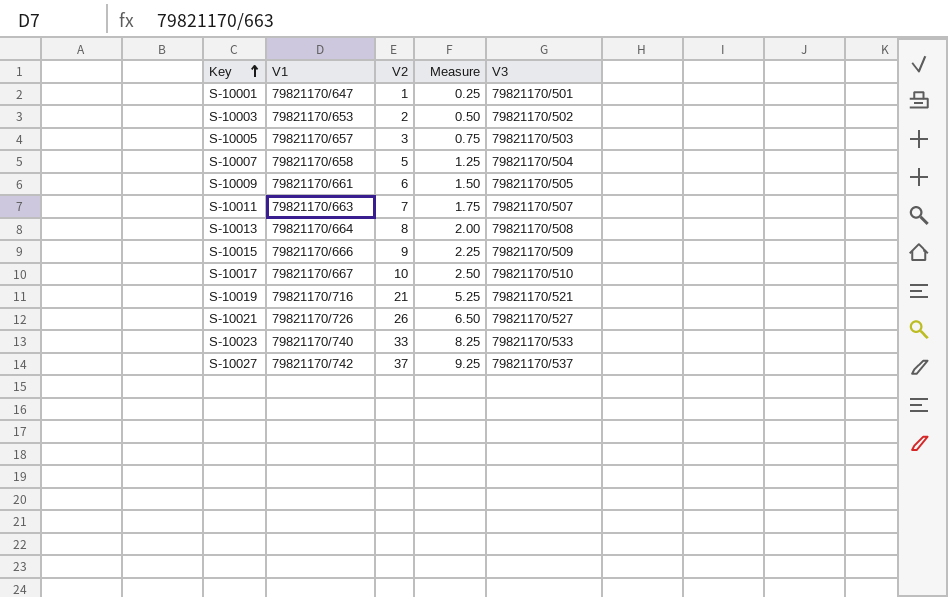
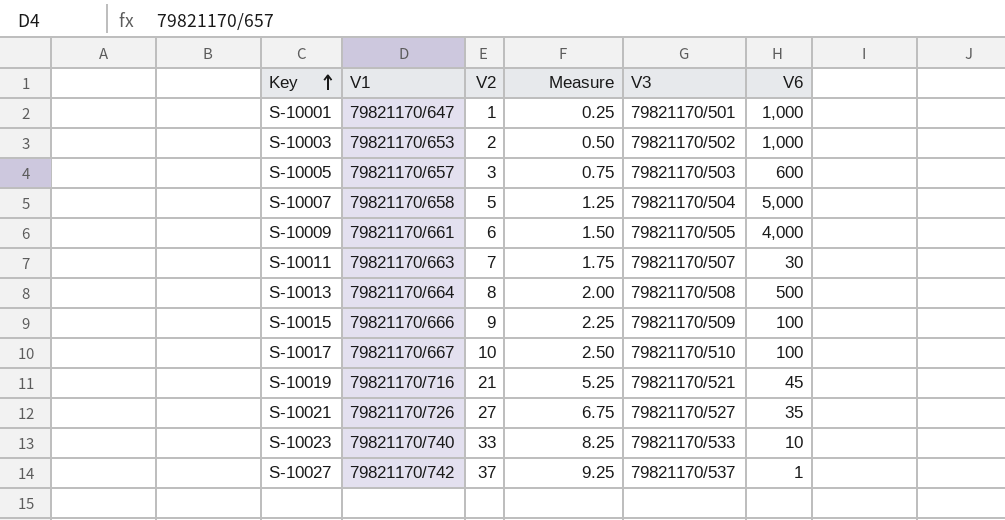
column V6 | position: none -> 6
S-10021 | V2: 26 -> 27
S-10021 | Measure: 6.50 -> 6.75

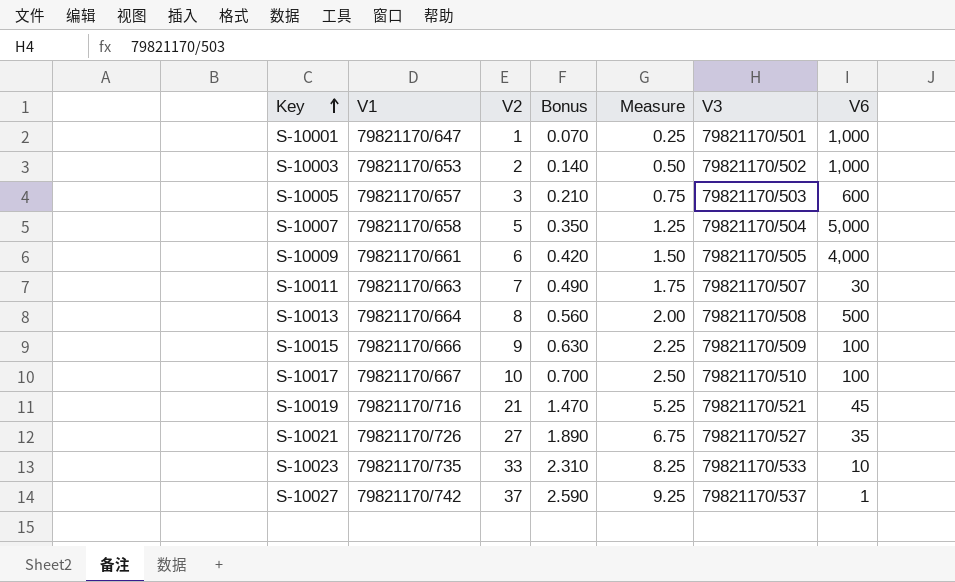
column Bonus | formula: none -> [V2] * 0.07
S-10023 | V1: 79821170/740 -> 79821170/735

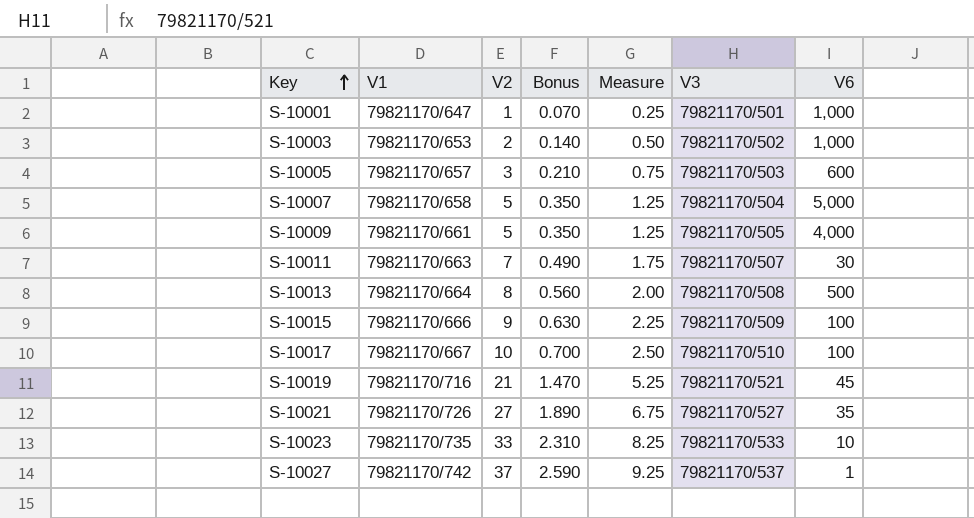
S-10009 | V2: 6 -> 5
S-10009 | Bonus: 0.420 -> 0.350
S-10009 | Measure: 1.50 -> 1.25

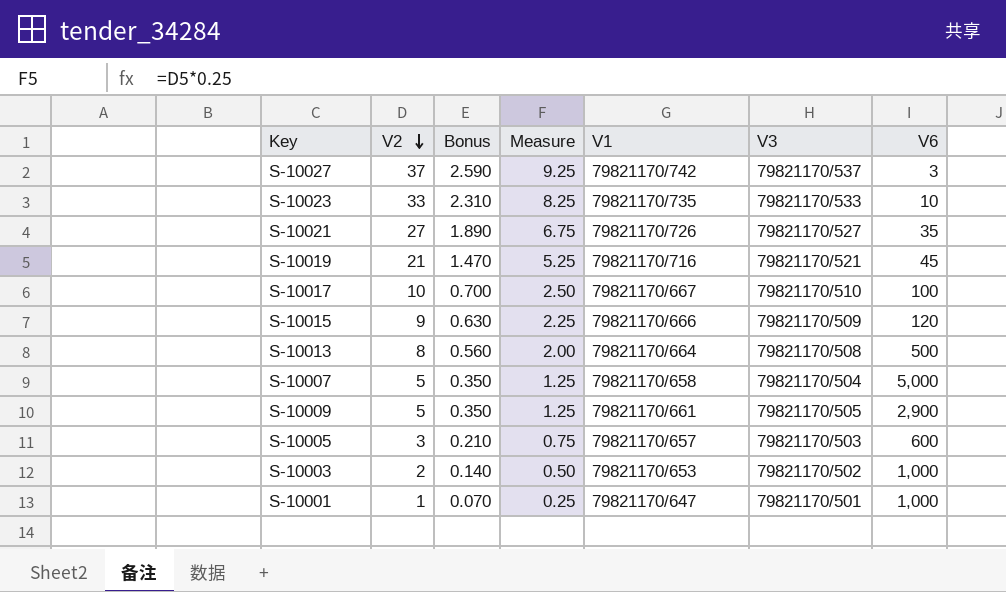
row order: Key ascending -> V2 descending
column V1 | position: 2 -> 5
row S-10011: 79821170/663 | 7 | 0.490 | 1.75 | 79821170/507 | 30 -> none
S-10027 | V6: 1 -> 3
S-10015 | V6: 100 -> 120
S-10009 | V6: 4,000 -> 2,900

